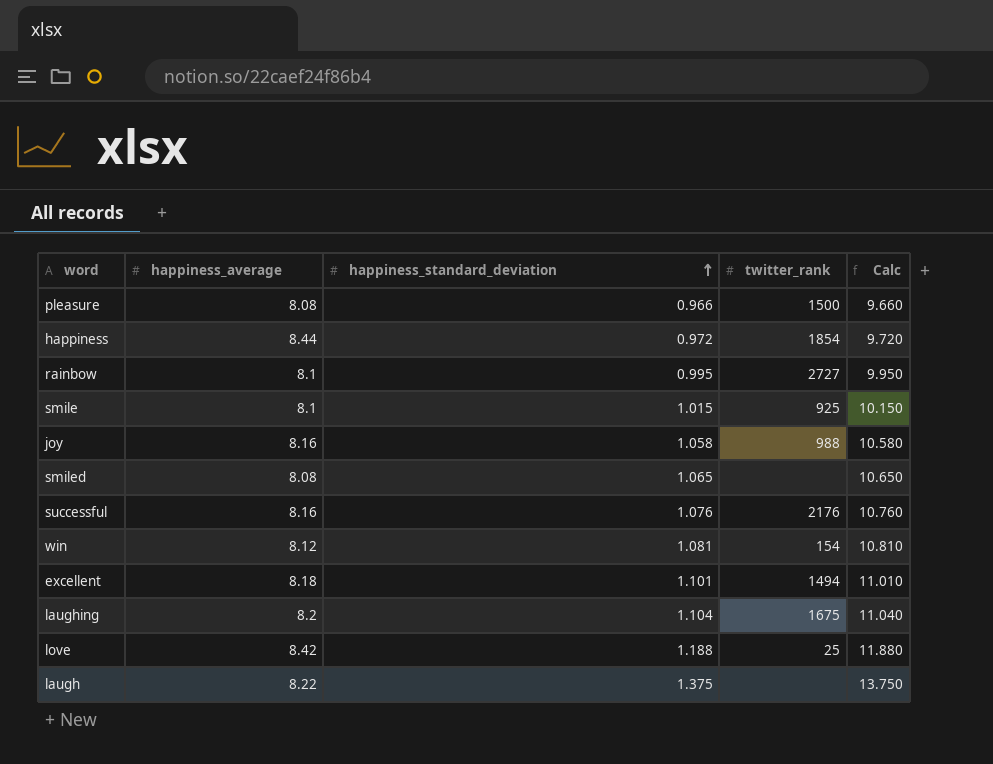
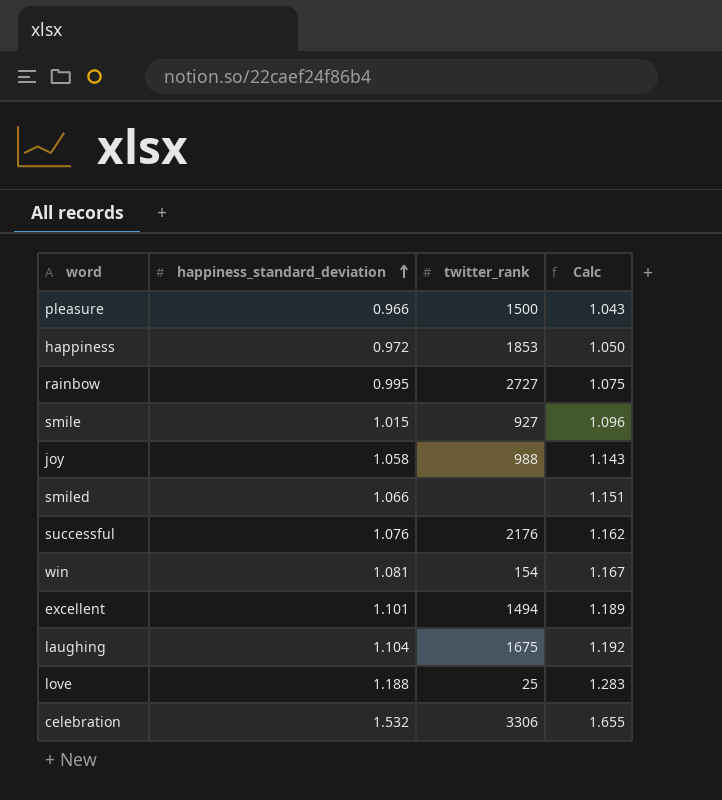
column happiness_average | position: 2 -> none
column Calc | formula: [happiness_standard_deviation] * 10 -> [happiness_standard_deviation] * 1.08
row laugh: 8.22 | 1.375 | none | 13.750 -> none
happiness | twitter_rank: 1854 -> 1853
smile | twitter_rank: 925 -> 927
smiled | happiness_standard_deviation: 1.065 -> 1.066
row celebration: none -> 1.532 | 3306 | 1.655

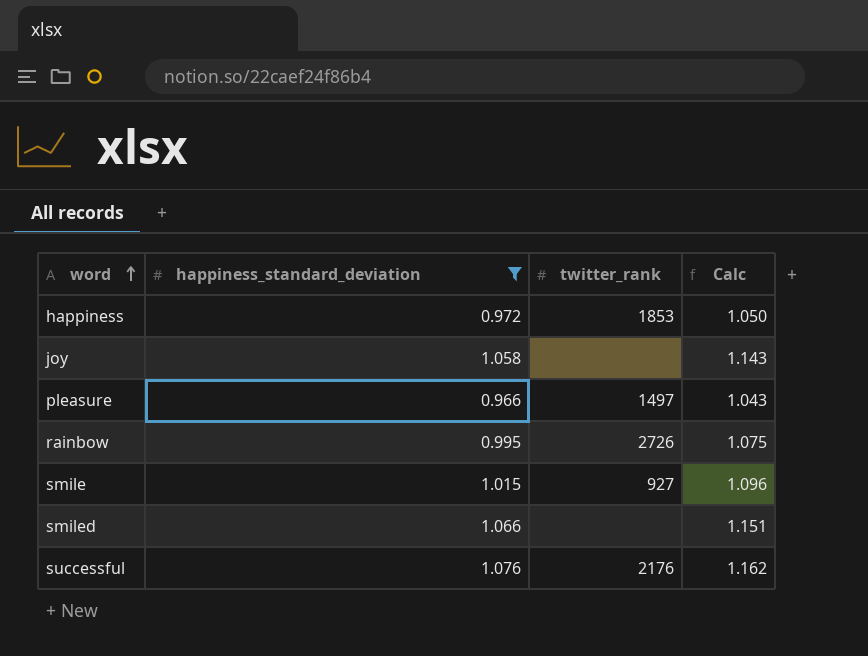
filter: none -> happiness_standard_deviation <= 1.076
row order: happiness_standard_deviation ascending -> word ascending
joy | twitter_rank: 988 -> none
pleasure | twitter_rank: 1500 -> 1497
rainbow | twitter_rank: 2727 -> 2726

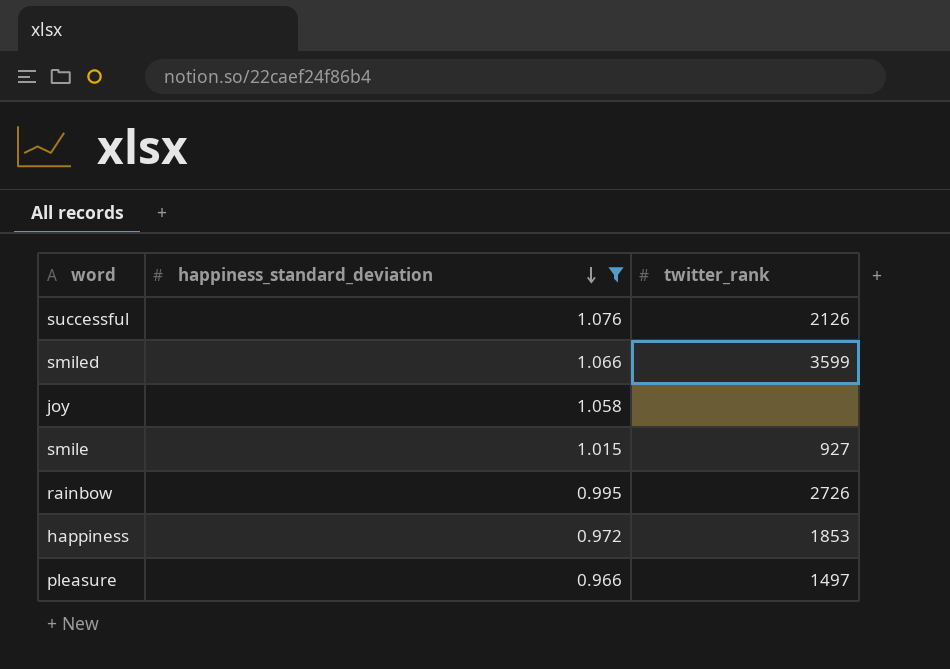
row order: word ascending -> happiness_standard_deviation descending
column Calc | formula: [happiness_standard_deviation] * 1.08 -> none
successful | twitter_rank: 2176 -> 2126
smiled | twitter_rank: none -> 3599

